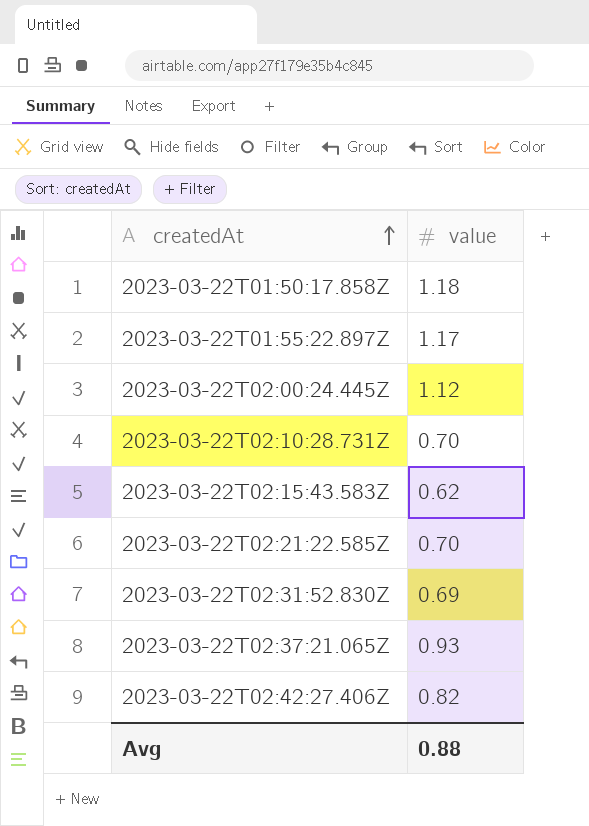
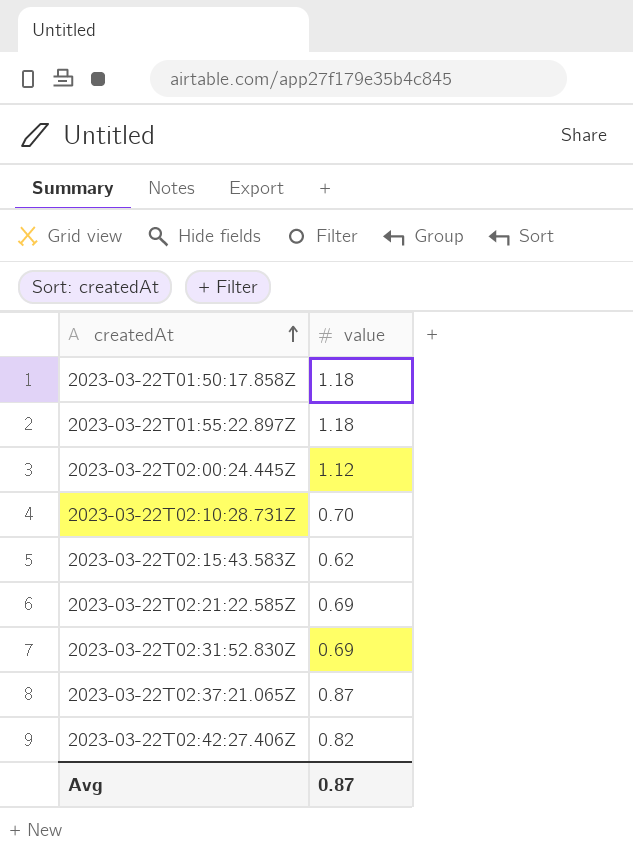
2023-03-22T01:55:22.897Z | value: 1.17 -> 1.18
2023-03-22T02:21:22.585Z | value: 0.70 -> 0.69
2023-03-22T02:37:21.065Z | value: 0.93 -> 0.87
Avg | value: 0.88 -> 0.87

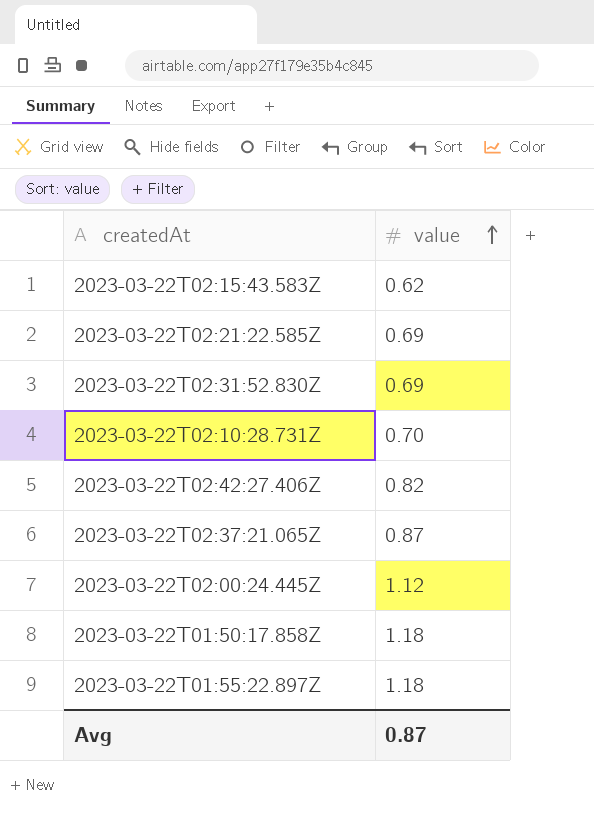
row order: createdAt ascending -> value ascending

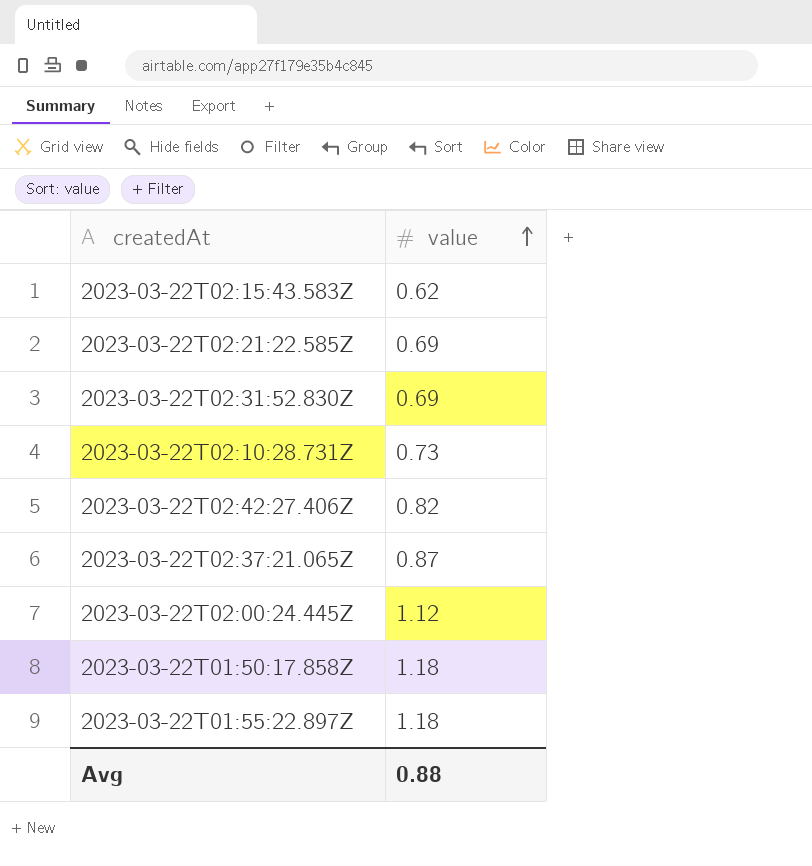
2023-03-22T02:10:28.731Z | value: 0.70 -> 0.73
Avg | value: 0.87 -> 0.88

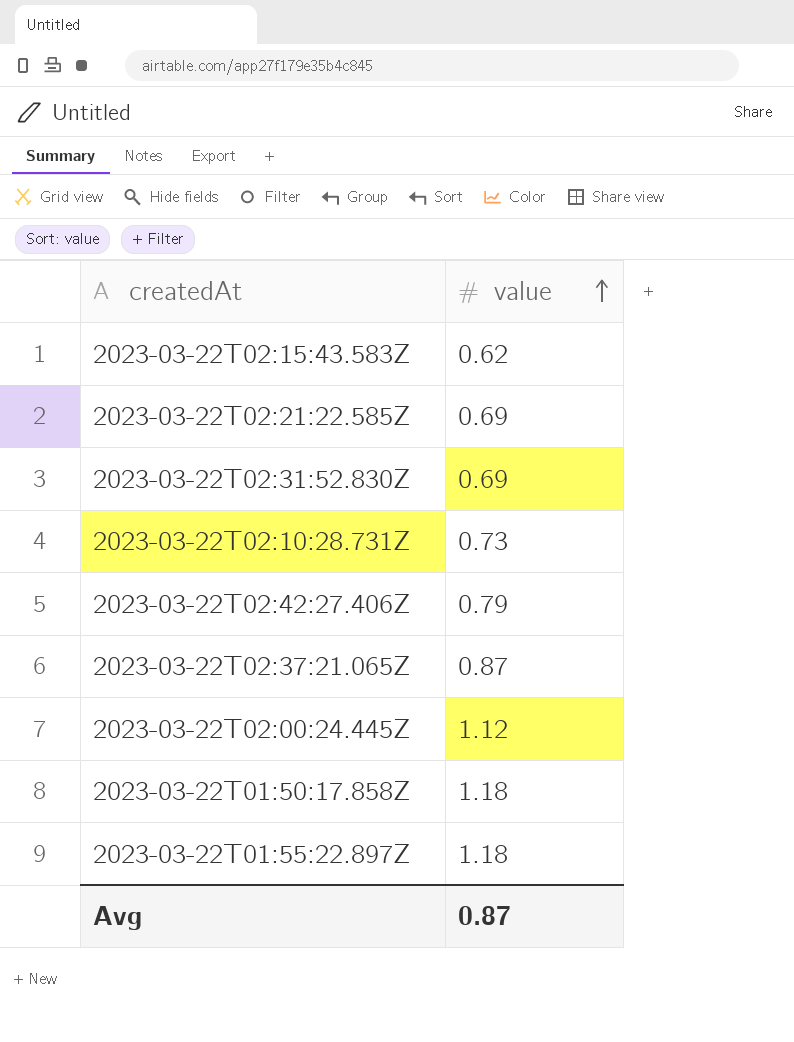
2023-03-22T02:42:27.406Z | value: 0.82 -> 0.79
Avg | value: 0.88 -> 0.87

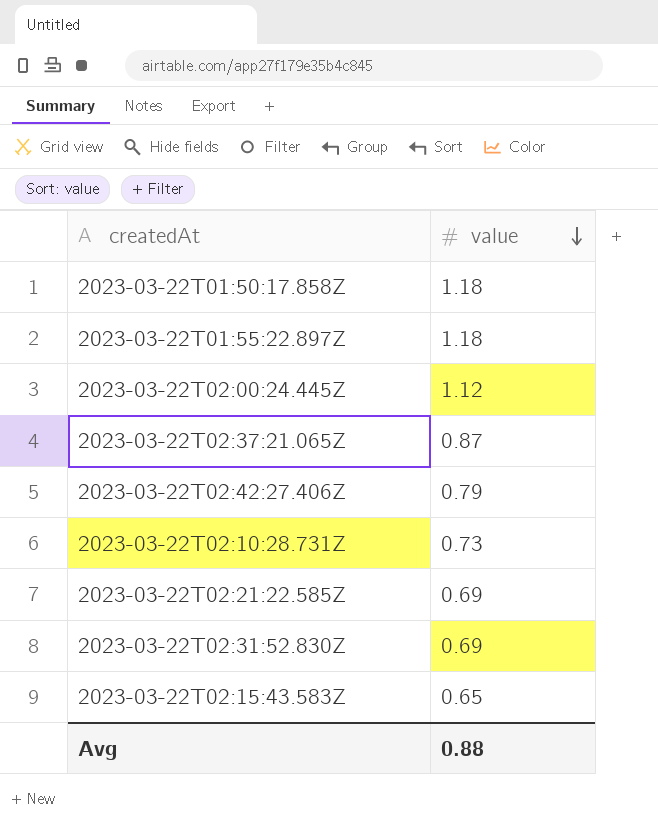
row order: value ascending -> value descending
2023-03-22T02:15:43.583Z | value: 0.62 -> 0.65
Avg | value: 0.87 -> 0.88

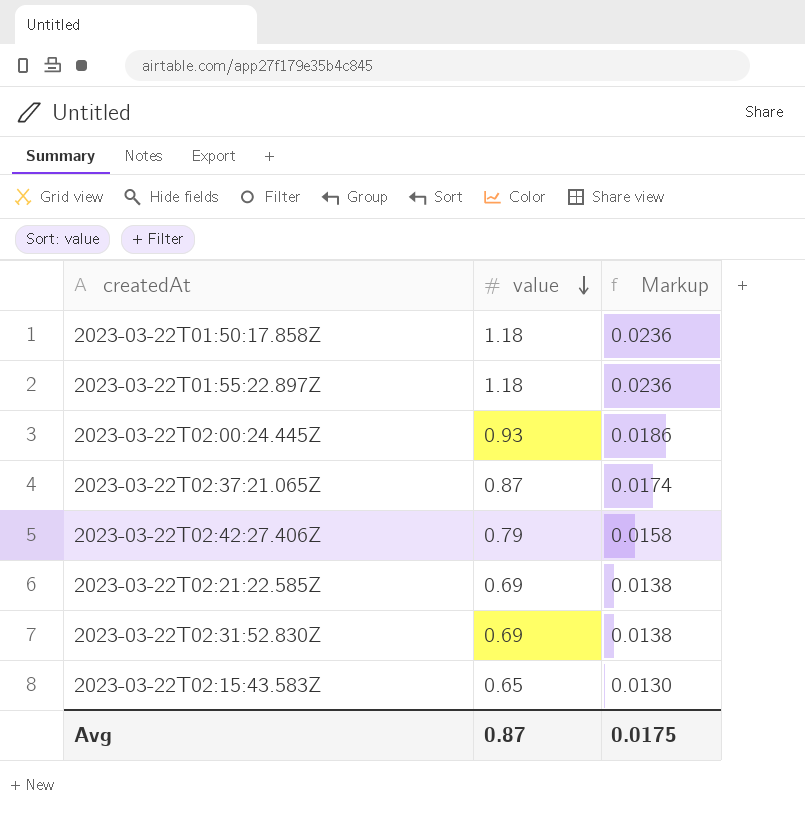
column Markup | formula: none -> [value] * 0.02
row 2023-03-22T02:10:28.731Z: 0.73 -> none
2023-03-22T02:00:24.445Z | value: 1.12 -> 0.93
Avg | value: 0.88 -> 0.87

